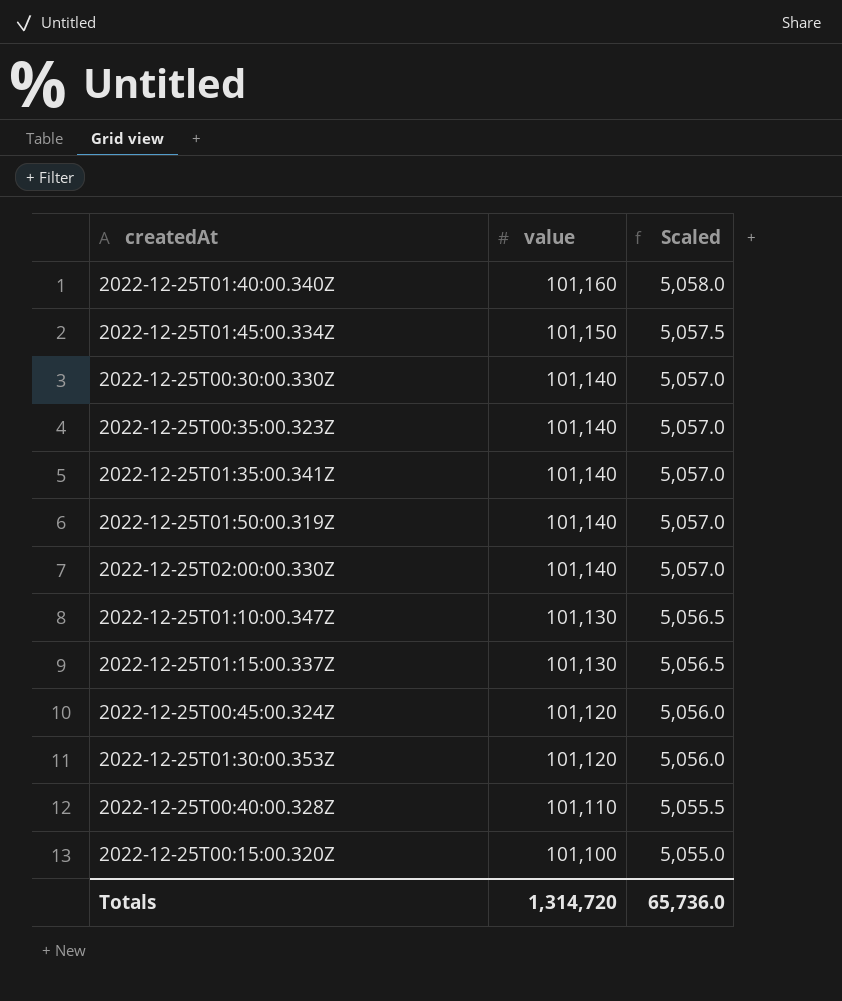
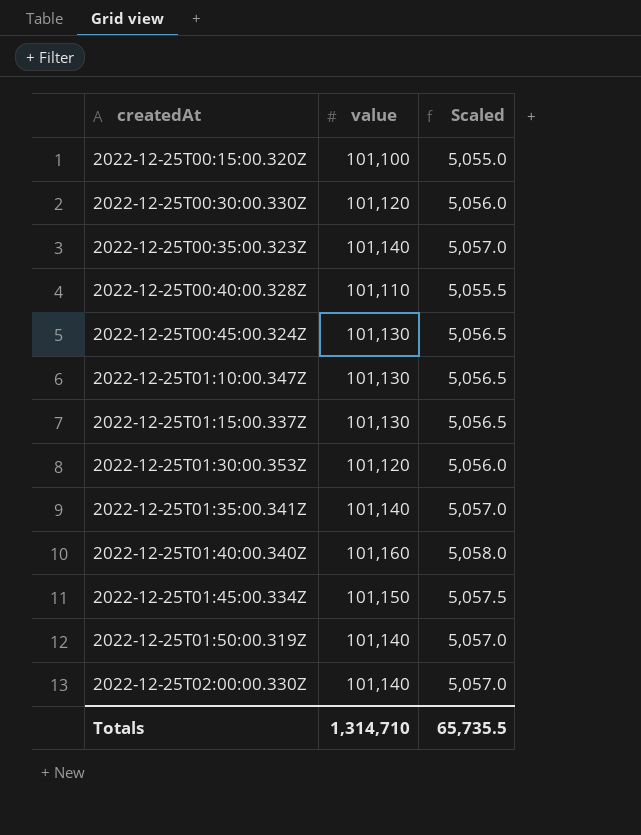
row order: value descending -> createdAt ascending
2022-12-25T00:30:00.330Z | value: 101,140 -> 101,120
2022-12-25T00:30:00.330Z | Scaled: 5,057.0 -> 5,056.0
2022-12-25T00:45:00.324Z | value: 101,120 -> 101,130
2022-12-25T00:45:00.324Z | Scaled: 5,056.0 -> 5,056.5
Totals | value: 1,314,720 -> 1,314,710
Totals | Scaled: 65,736.0 -> 65,735.5

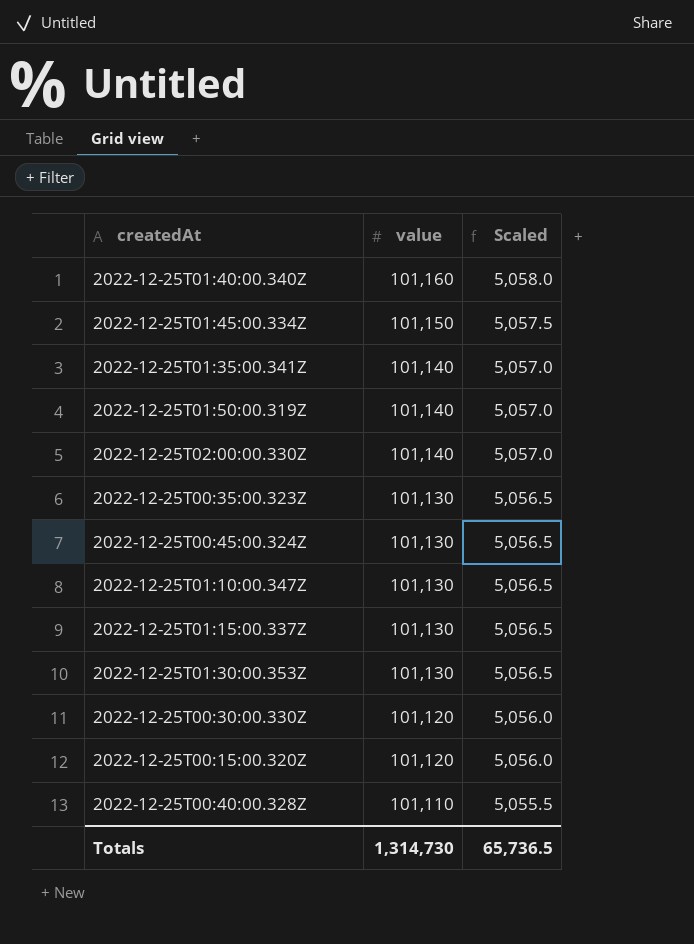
row order: createdAt ascending -> value descending
2022-12-25T00:35:00.323Z | value: 101,140 -> 101,130
2022-12-25T00:35:00.323Z | Scaled: 5,057.0 -> 5,056.5
2022-12-25T01:30:00.353Z | value: 101,120 -> 101,130
2022-12-25T01:30:00.353Z | Scaled: 5,056.0 -> 5,056.5
2022-12-25T00:15:00.320Z | value: 101,100 -> 101,120
2022-12-25T00:15:00.320Z | Scaled: 5,055.0 -> 5,056.0
Totals | value: 1,314,710 -> 1,314,730
Totals | Scaled: 65,735.5 -> 65,736.5

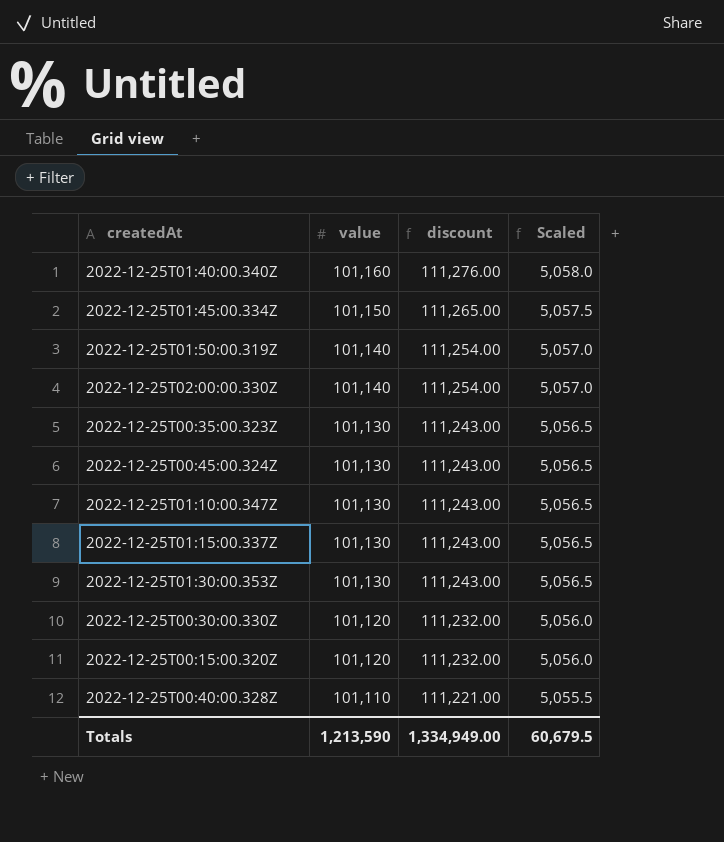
column discount | formula: none -> [value] * 1.1
row 2022-12-25T01:35:00.341Z: 101,140 | 5,057.0 -> none
Totals | value: 1,314,730 -> 1,213,590
Totals | Scaled: 65,736.5 -> 60,679.5

